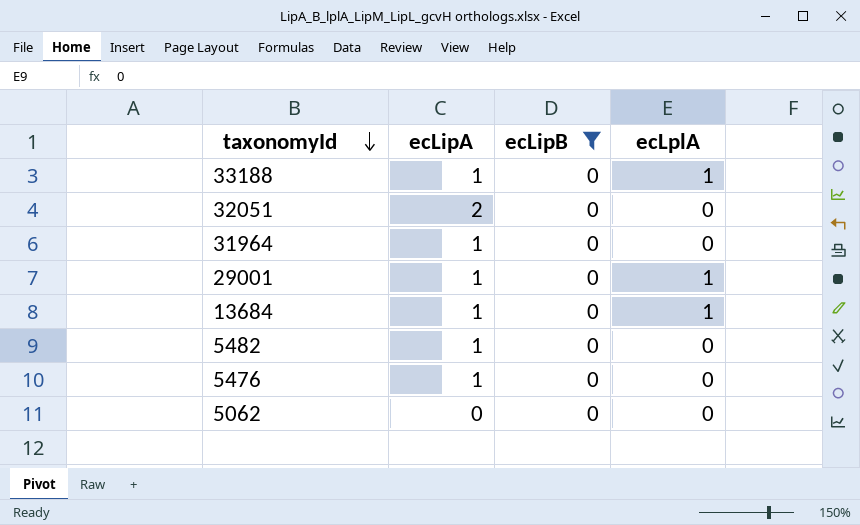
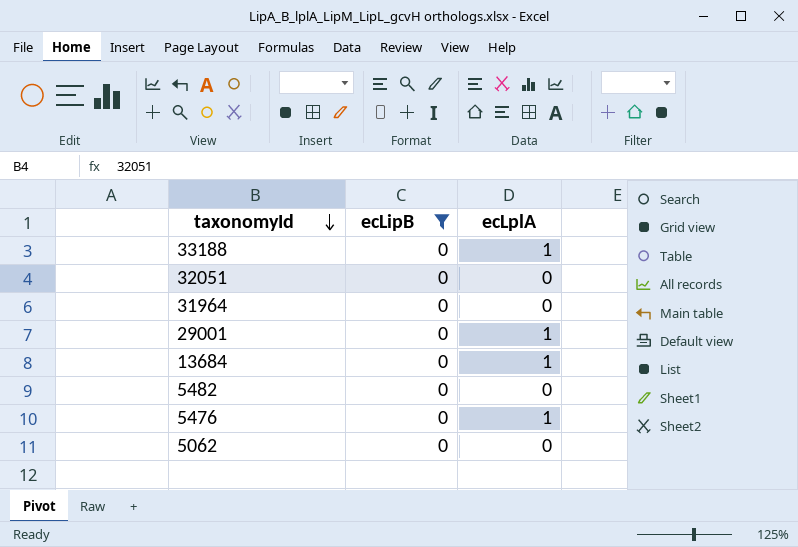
column ecLipA | position: 2 -> none
5476 | ecLplA: 0 -> 1

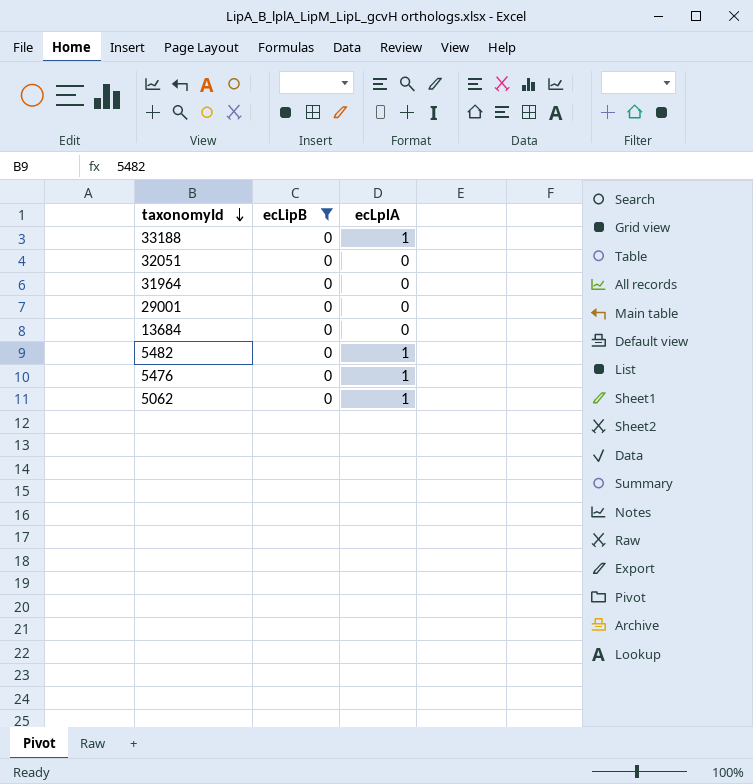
29001 | ecLplA: 1 -> 0
13684 | ecLplA: 1 -> 0
5482 | ecLplA: 0 -> 1
5062 | ecLplA: 0 -> 1

